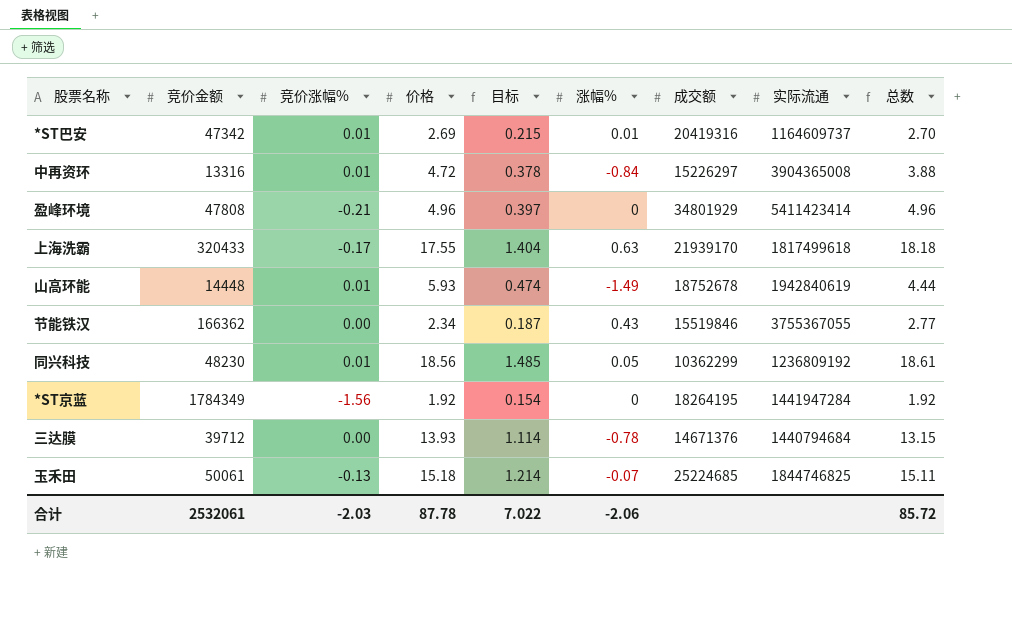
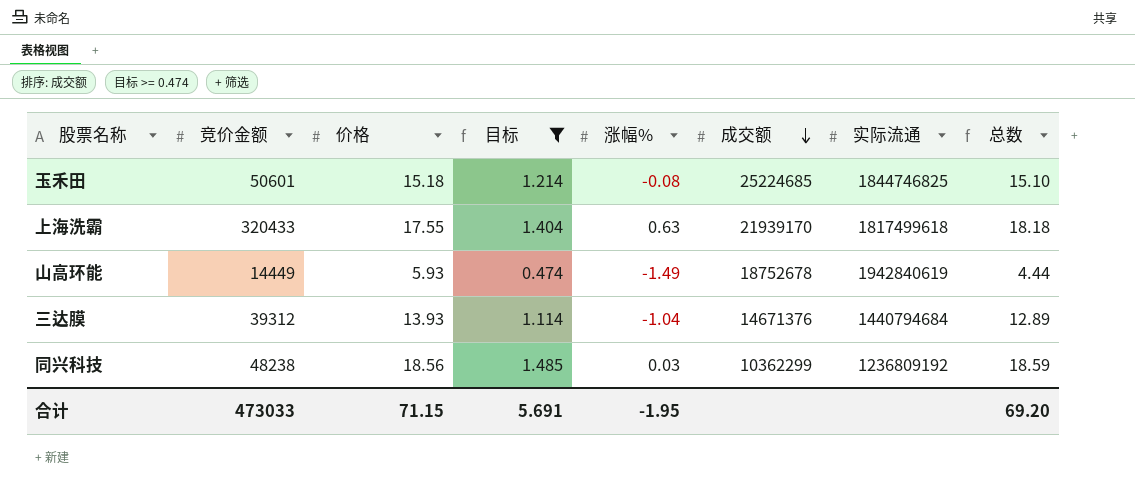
filter: none -> 目标 >= 0.474
row order: none -> 成交额 descending
column 竞价涨幅% | position: 3 -> none
玉禾田 | 竞价金额: 50061 -> 50601
玉禾田 | 涨幅%: -0.07 -> -0.08
玉禾田 | 总数: 15.11 -> 15.10
山高环能 | 竞价金额: 14448 -> 14449
三达膜 | 竞价金额: 39712 -> 39312
三达膜 | 涨幅%: -0.78 -> -1.04
三达膜 | 总数: 13.15 -> 12.89
同兴科技 | 竞价金额: 48230 -> 48238
同兴科技 | 涨幅%: 0.05 -> 0.03
同兴科技 | 总数: 18.61 -> 18.59
合计 | 竞价金额: 2532061 -> 473033
合计 | 价格: 87.78 -> 71.15
合计 | 目标: 7.022 -> 5.691
合计 | 涨幅%: -2.06 -> -1.95
合计 | 总数: 85.72 -> 69.20

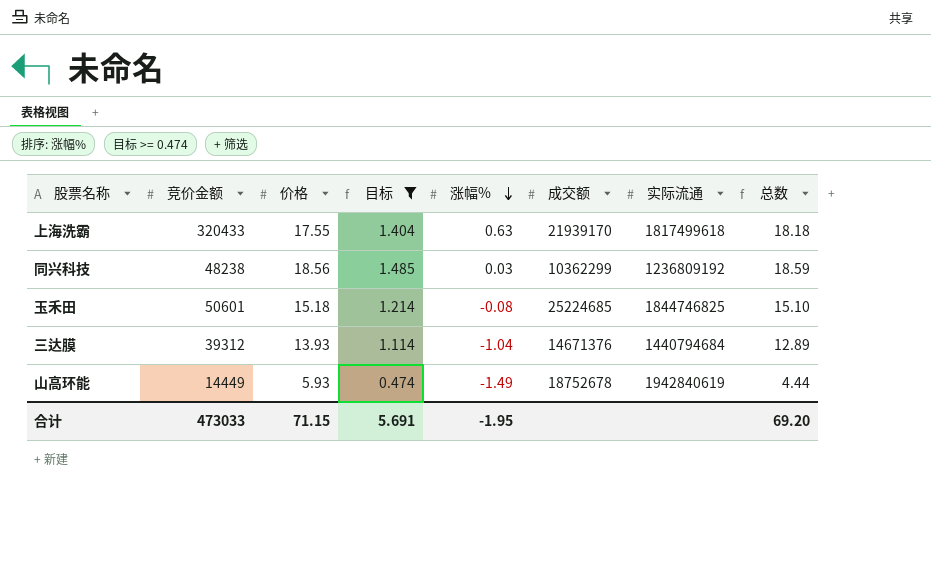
row order: 成交额 descending -> 涨幅% descending

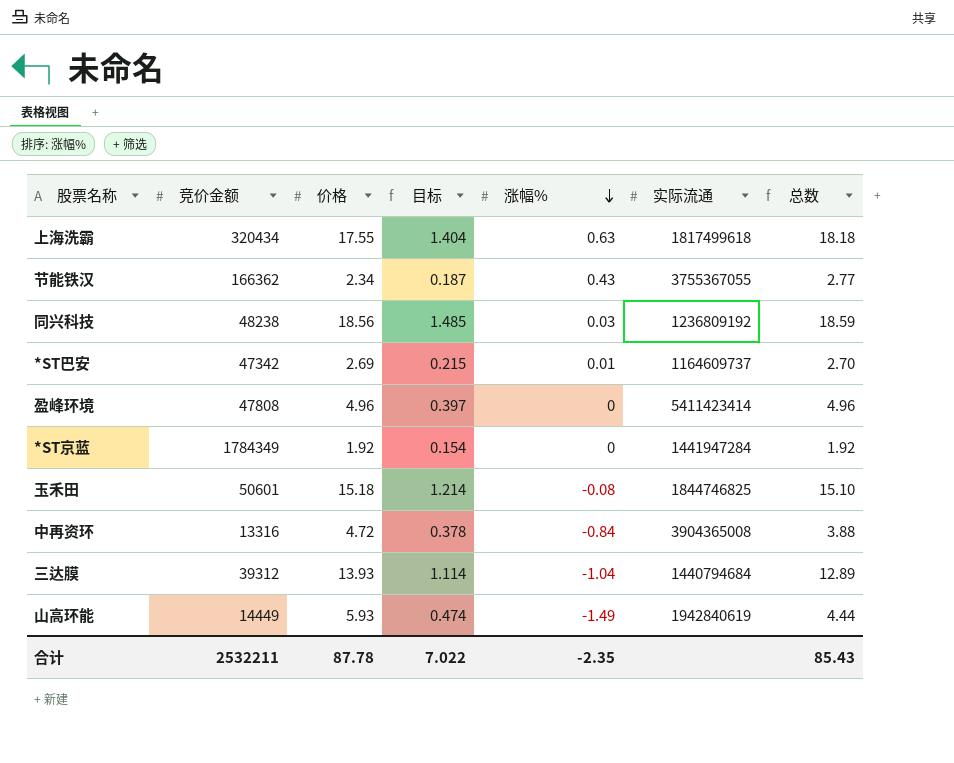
filter: 目标 >= 0.474 -> none
column 成交额 | position: 6 -> none
上海洗霸 | 竞价金额: 320433 -> 320434
合计 | 竞价金额: 473033 -> 2532211
合计 | 价格: 71.15 -> 87.78
合计 | 目标: 5.691 -> 7.022
合计 | 涨幅%: -1.95 -> -2.35
合计 | 总数: 69.20 -> 85.43

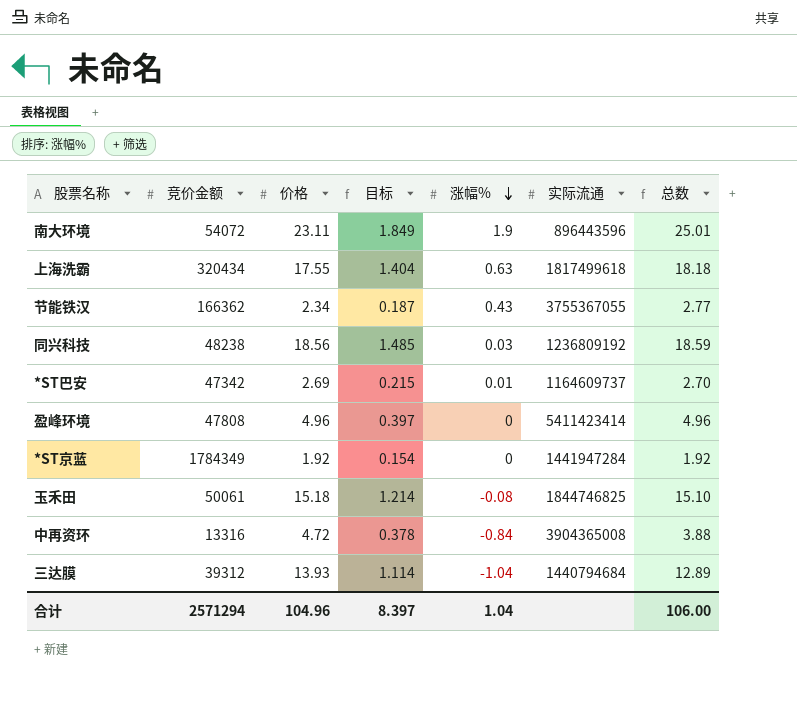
row 山高环能: 14449 | 5.93 | 0.474 | -1.49 | 1942840619 | 4.44 -> none
row 南大环境: none -> 54072 | 23.11 | 1.849 | 1.9 | 896443596 | 25.01
玉禾田 | 竞价金额: 50601 -> 50061
合计 | 竞价金额: 2532211 -> 2571294
合计 | 价格: 87.78 -> 104.96
合计 | 目标: 7.022 -> 8.397
合计 | 涨幅%: -2.35 -> 1.04
合计 | 总数: 85.43 -> 106.00

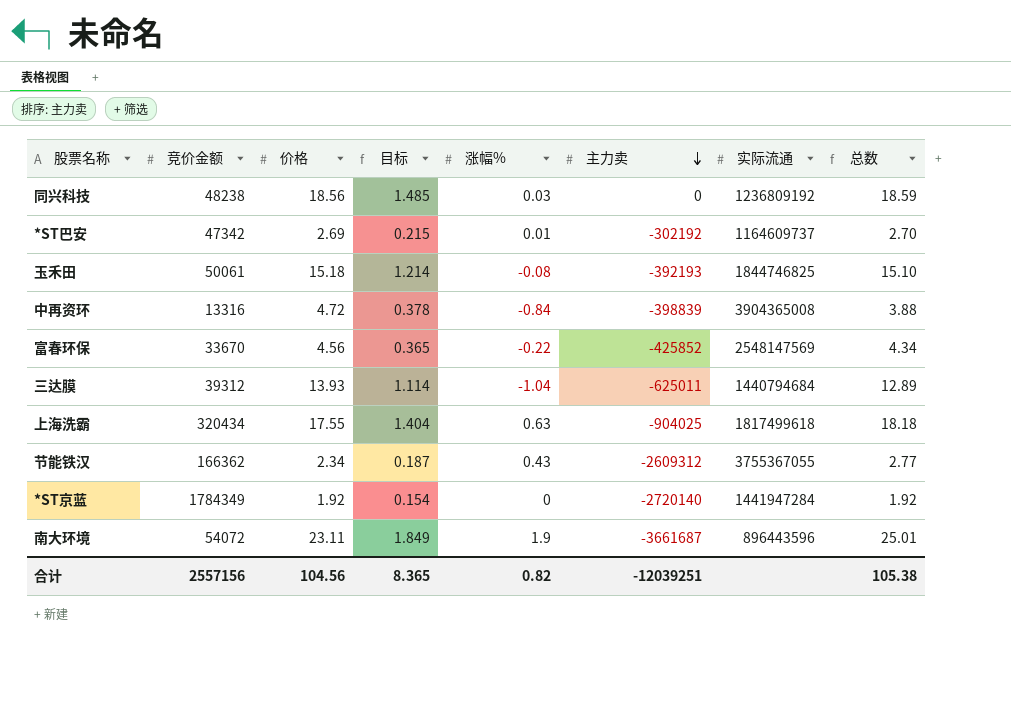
row order: 涨幅% descending -> 主力卖 descending
column 主力卖 | position: none -> 6
row 盈峰环境: 47808 | 4.96 | 0.397 | 0 | 5411423414 | 4.96 -> none
row 富春环保: none -> 33670 | 4.56 | 0.365 | -0.22 | -425852 | 2548147569 | 4.34
合计 | 竞价金额: 2571294 -> 2557156
合计 | 价格: 104.96 -> 104.56
合计 | 目标: 8.397 -> 8.365
合计 | 涨幅%: 1.04 -> 0.82
合计 | 总数: 106.00 -> 105.38

